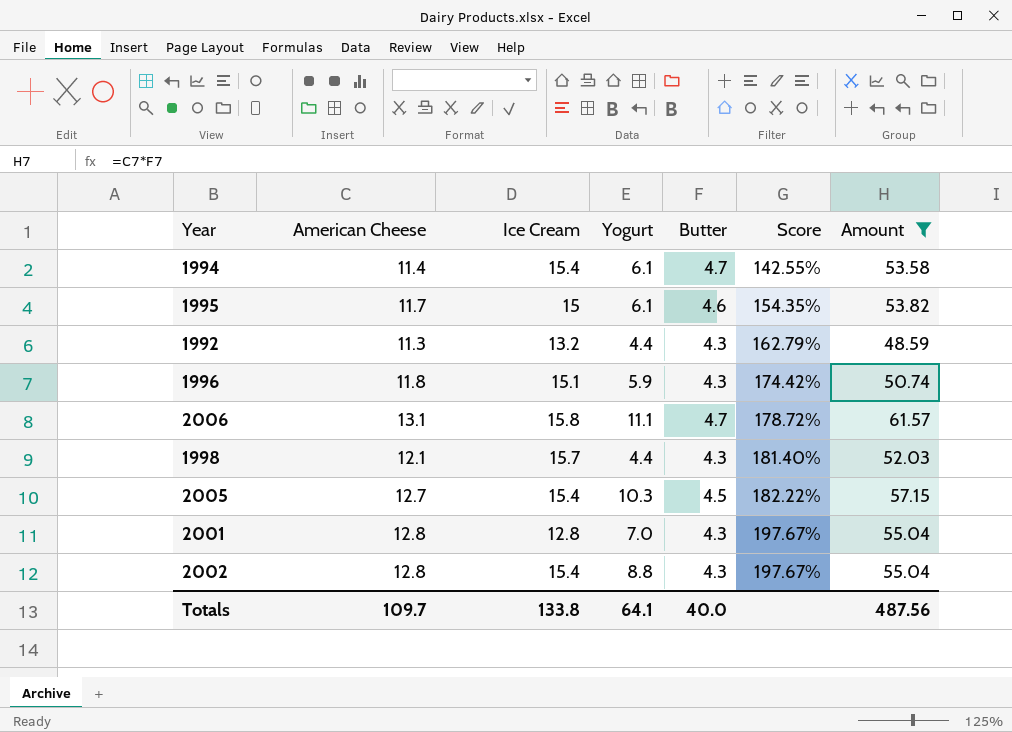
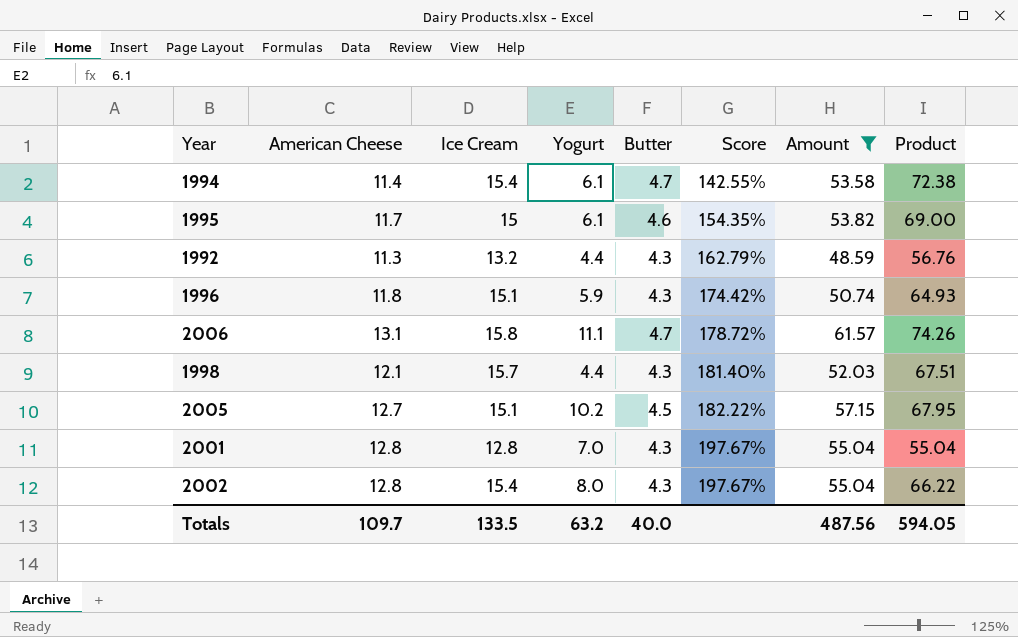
column Product | formula: none -> [Ice Cream] * [Butter]
2005 | Ice Cream: 15.4 -> 15.1
2005 | Yogurt: 10.3 -> 10.2
2002 | Yogurt: 8.8 -> 8.0
Totals | Ice Cream: 133.8 -> 133.5
Totals | Yogurt: 64.1 -> 63.2

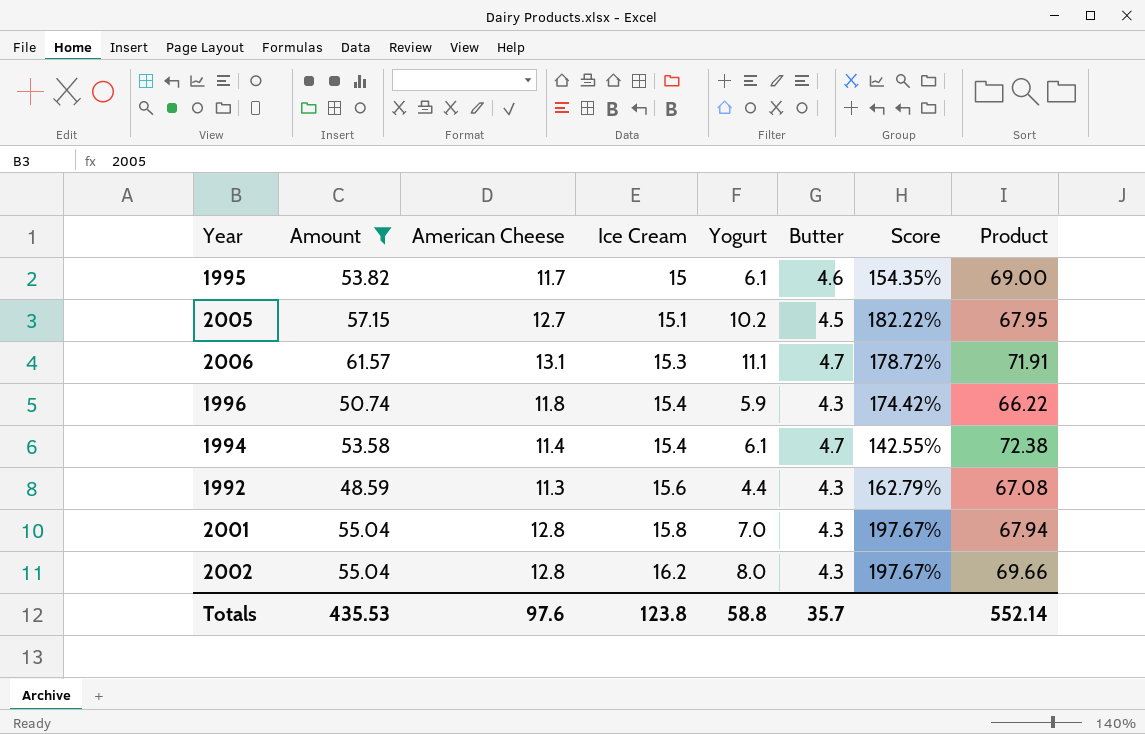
row order: Score ascending -> Ice Cream ascending
column Amount | position: 7 -> 2
row 1998: 12.1 | 15.7 | 4.4 | 4.3 | 181.40% | 52.03 | 67.51 -> none
2006 | Ice Cream: 15.8 -> 15.3
2006 | Product: 74.26 -> 71.91
1996 | Ice Cream: 15.1 -> 15.4
1996 | Product: 64.93 -> 66.22
1992 | Ice Cream: 13.2 -> 15.6
1992 | Product: 56.76 -> 67.08
2001 | Ice Cream: 12.8 -> 15.8
2001 | Product: 55.04 -> 67.94
2002 | Ice Cream: 15.4 -> 16.2
2002 | Product: 66.22 -> 69.66
Totals | Amount: 487.56 -> 435.53
Totals | American Cheese: 109.7 -> 97.6
Totals | Ice Cream: 133.5 -> 123.8
Totals | Yogurt: 63.2 -> 58.8
Totals | Butter: 40.0 -> 35.7
Totals | Product: 594.05 -> 552.14

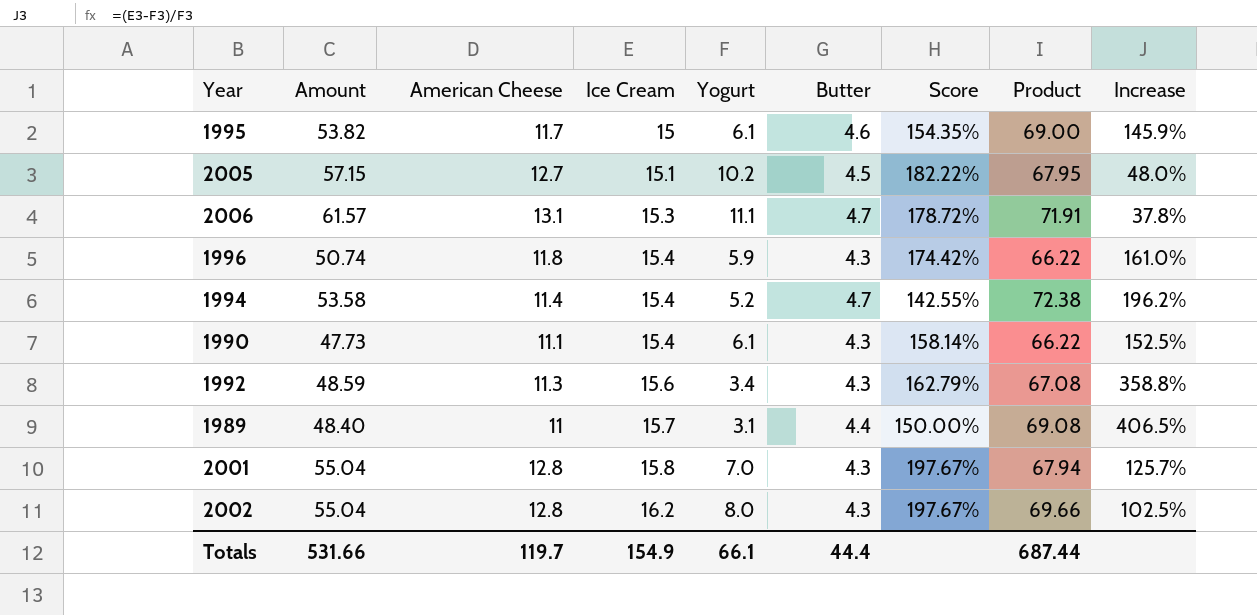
filter: Amount >= 48.59 -> none
column Increase | formula: none -> ([Ice Cream] - [Yogurt]) / [Yogurt]
1994 | Yogurt: 6.1 -> 5.2
1992 | Yogurt: 4.4 -> 3.4
Totals | Amount: 435.53 -> 531.66
Totals | American Cheese: 97.6 -> 119.7
Totals | Ice Cream: 123.8 -> 154.9
Totals | Yogurt: 58.8 -> 66.1
Totals | Butter: 35.7 -> 44.4
Totals | Product: 552.14 -> 687.44

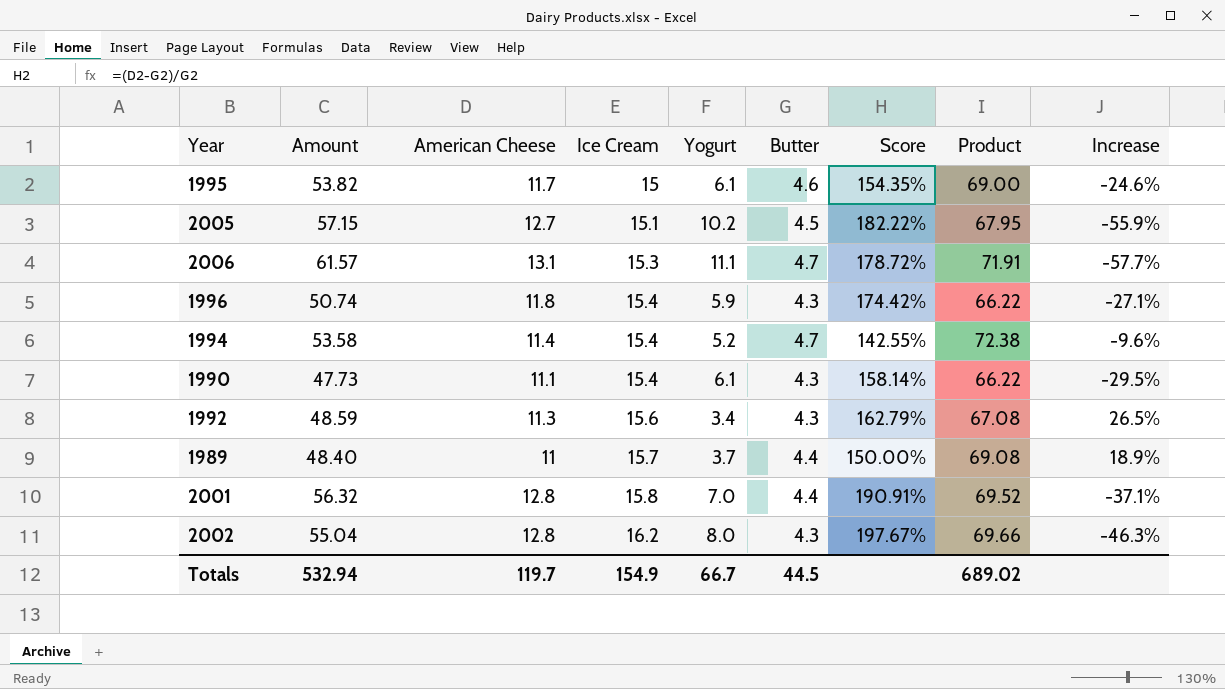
column Increase | formula: ([Ice Cream] - [Yogurt]) / [Yogurt] -> ([Butter] - [Yogurt]) / [Yogurt]
1989 | Yogurt: 3.1 -> 3.7
2001 | Amount: 55.04 -> 56.32
2001 | Butter: 4.3 -> 4.4
2001 | Score: 197.67% -> 190.91%
2001 | Product: 67.94 -> 69.52
Totals | Amount: 531.66 -> 532.94
Totals | Yogurt: 66.1 -> 66.7
Totals | Butter: 44.4 -> 44.5
Totals | Product: 687.44 -> 689.02

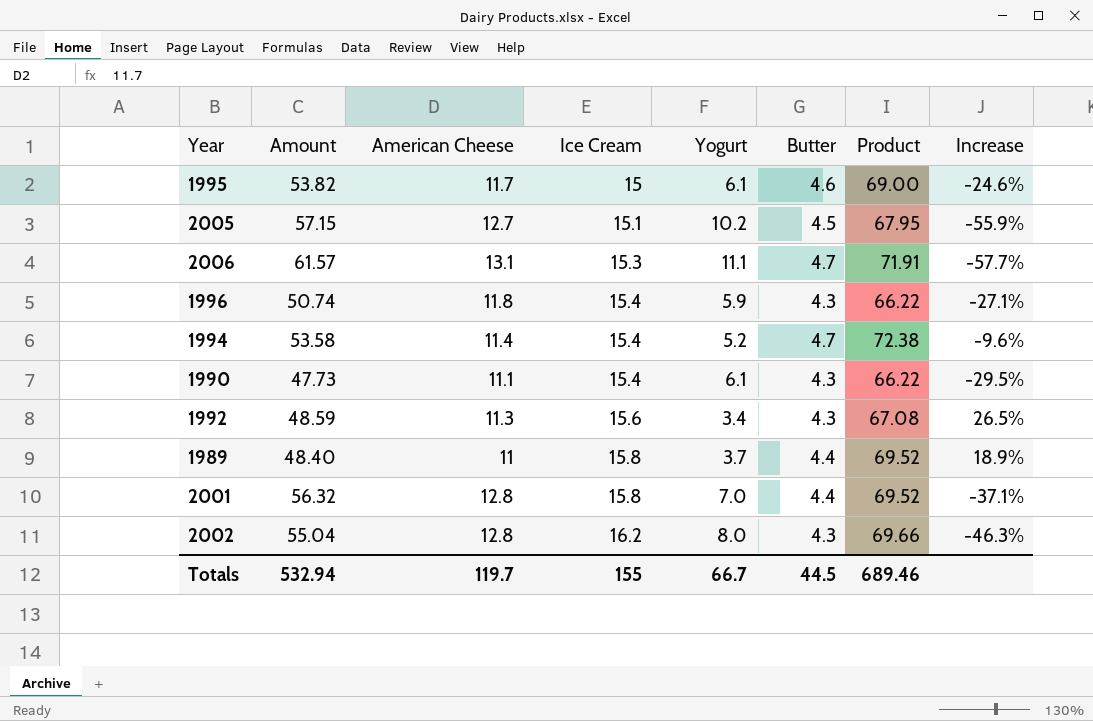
column Score | formula: ([American Cheese] - [Butter]) / [Butter] -> none
1989 | Ice Cream: 15.7 -> 15.8
1989 | Product: 69.08 -> 69.52
Totals | Ice Cream: 154.9 -> 155
Totals | Product: 689.02 -> 689.46

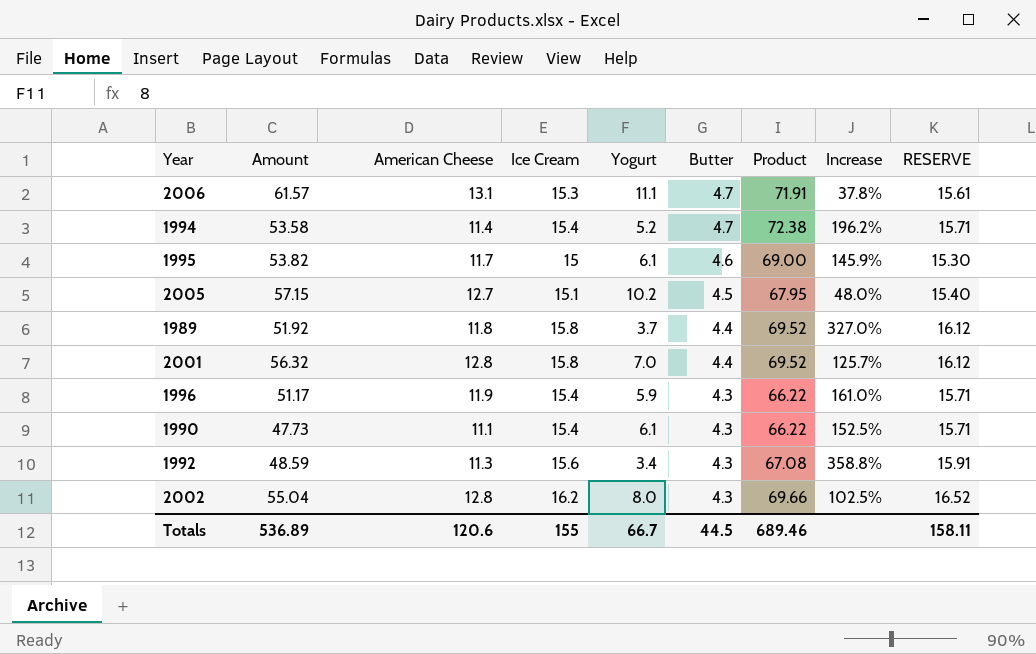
row order: Ice Cream ascending -> Butter descending
column Increase | formula: ([Butter] - [Yogurt]) / [Yogurt] -> ([Ice Cream] - [Yogurt]) / [Yogurt]
column RESERVE | formula: none -> [Ice Cream] * 1.02
1989 | Amount: 48.40 -> 51.92
1989 | American Cheese: 11 -> 11.8
1996 | Amount: 50.74 -> 51.17
1996 | American Cheese: 11.8 -> 11.9
Totals | Amount: 532.94 -> 536.89
Totals | American Cheese: 119.7 -> 120.6

